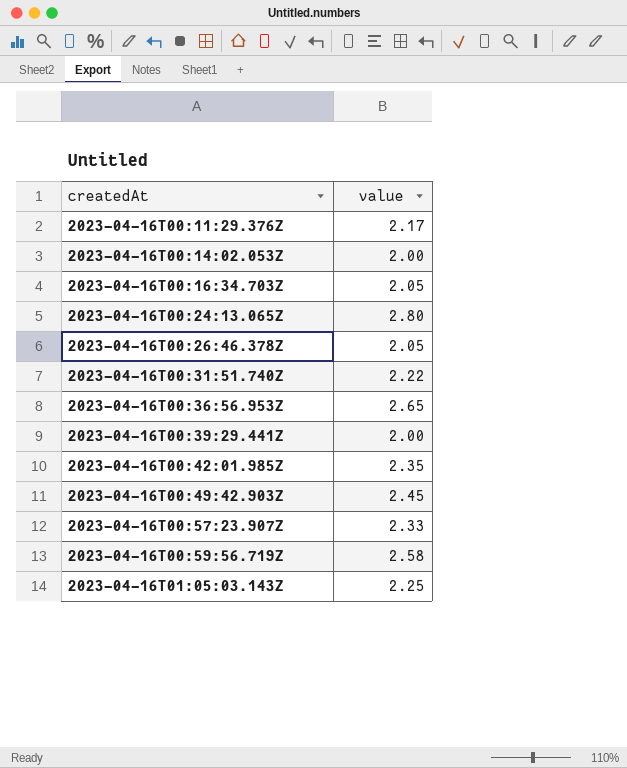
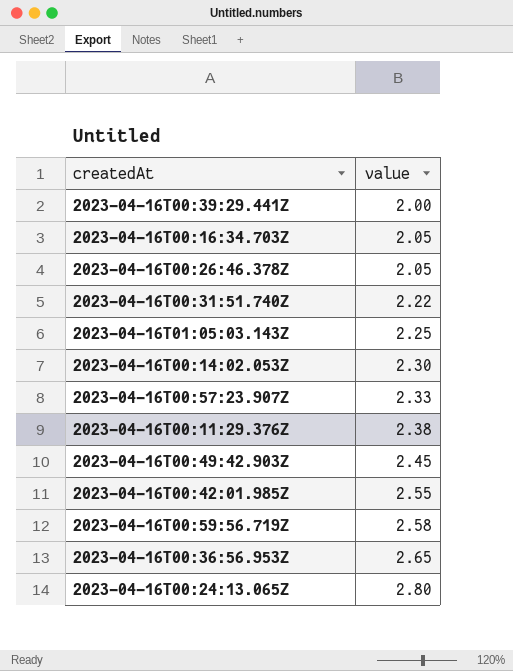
row order: createdAt ascending -> value ascending
2023-04-16T00:14:02.053Z | value: 2.00 -> 2.30
2023-04-16T00:11:29.376Z | value: 2.17 -> 2.38
2023-04-16T00:42:01.985Z | value: 2.35 -> 2.55

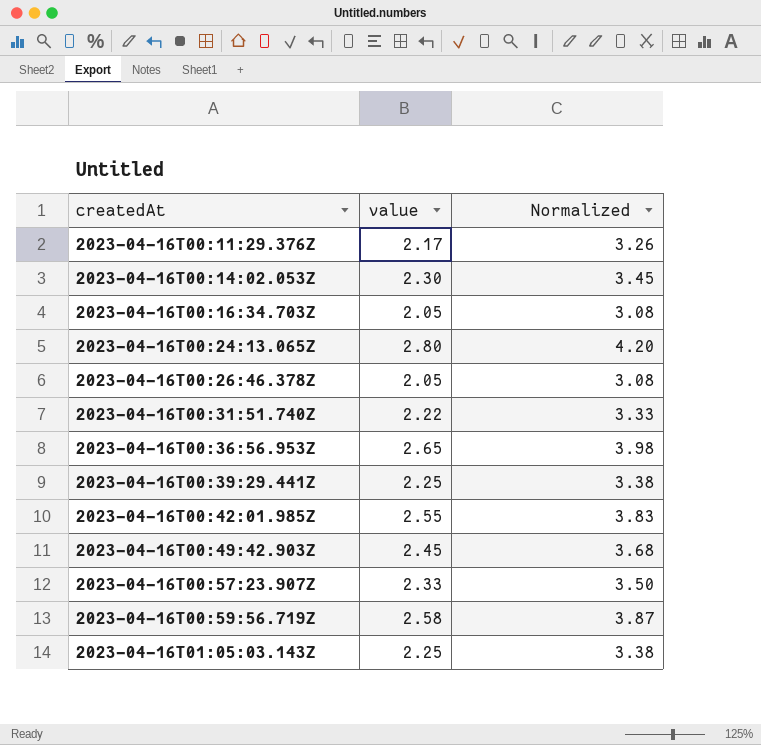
row order: value ascending -> createdAt ascending
column Normalized | formula: none -> [value] * 1.5
2023-04-16T00:11:29.376Z | value: 2.38 -> 2.17
2023-04-16T00:39:29.441Z | value: 2.00 -> 2.25

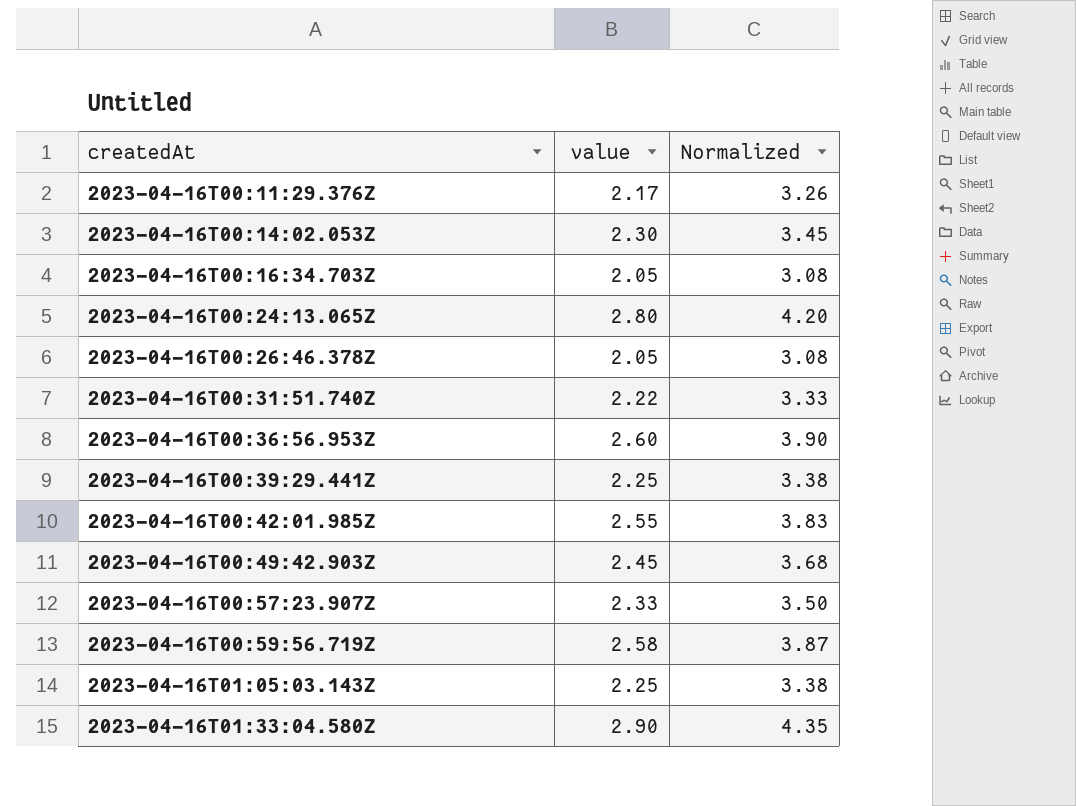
2023-04-16T00:36:56.953Z | value: 2.65 -> 2.60
2023-04-16T00:36:56.953Z | Normalized: 3.98 -> 3.90
row 2023-04-16T01:33:04.580Z: none -> 2.90 | 4.35

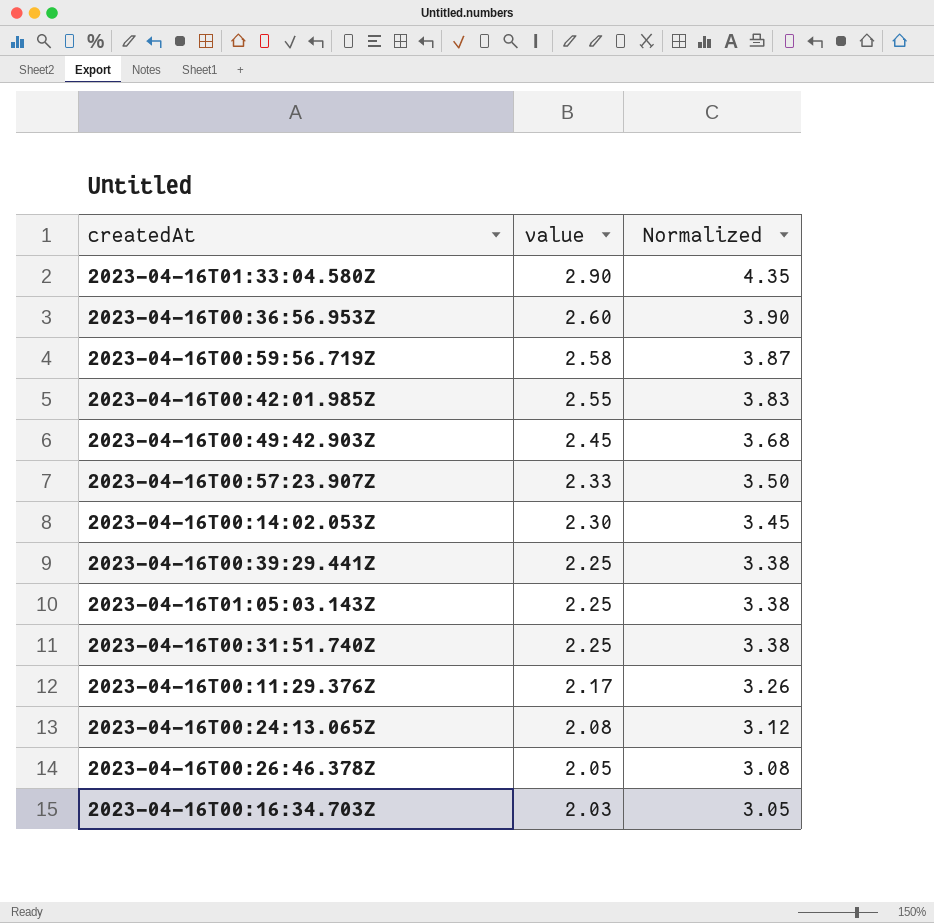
row order: createdAt ascending -> value descending
2023-04-16T00:31:51.740Z | value: 2.22 -> 2.25
2023-04-16T00:31:51.740Z | Normalized: 3.33 -> 3.38
2023-04-16T00:24:13.065Z | value: 2.80 -> 2.08
2023-04-16T00:24:13.065Z | Normalized: 4.20 -> 3.12
2023-04-16T00:16:34.703Z | value: 2.05 -> 2.03
2023-04-16T00:16:34.703Z | Normalized: 3.08 -> 3.05

